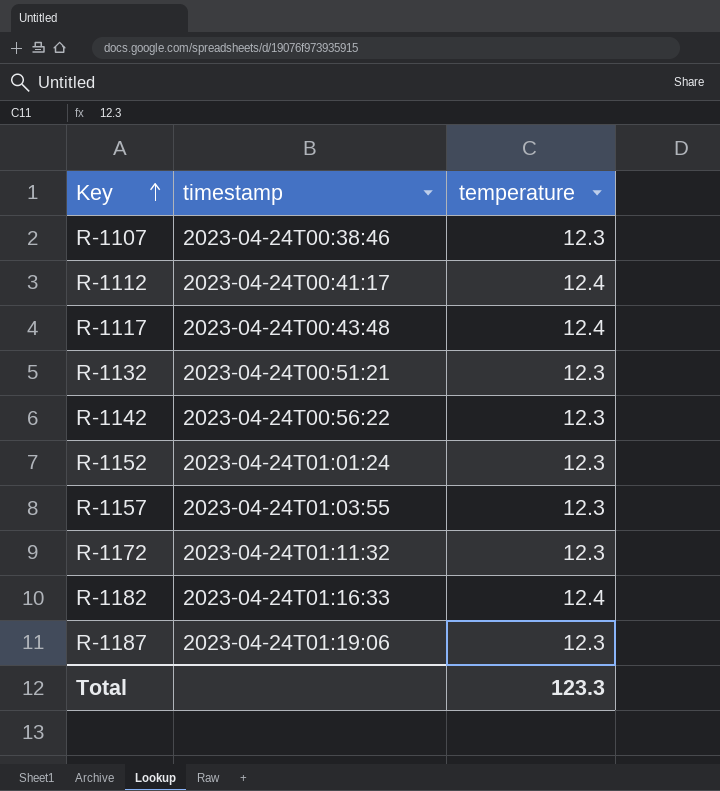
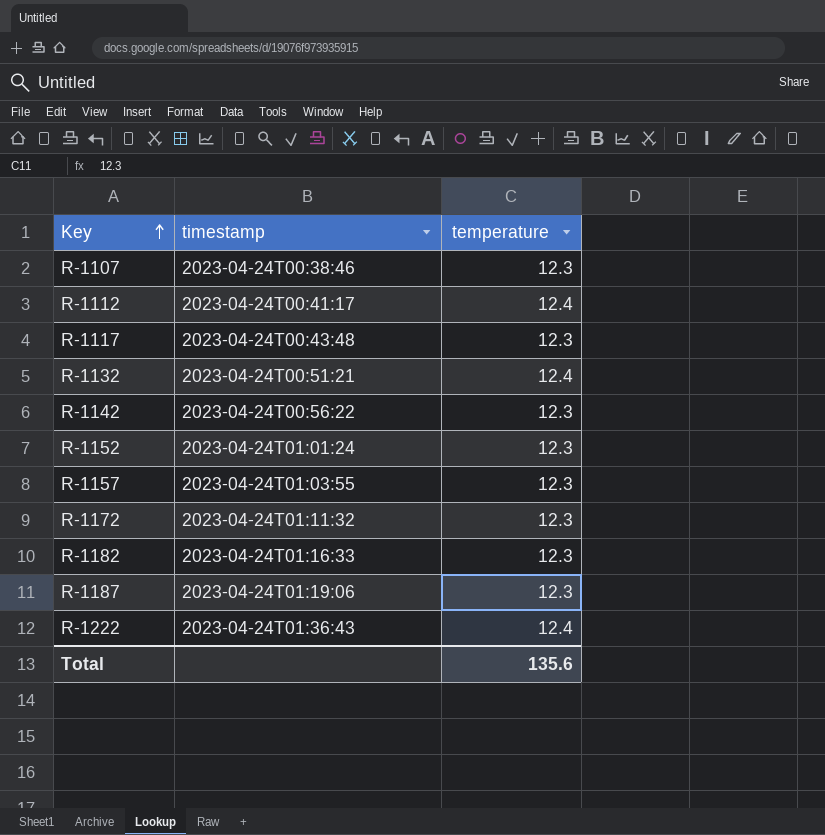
R-1117 | temperature: 12.4 -> 12.3
R-1132 | temperature: 12.3 -> 12.4
R-1182 | temperature: 12.4 -> 12.3
row R-1222: none -> 2023-04-24T01:36:43 | 12.4
Total | temperature: 123.3 -> 135.6

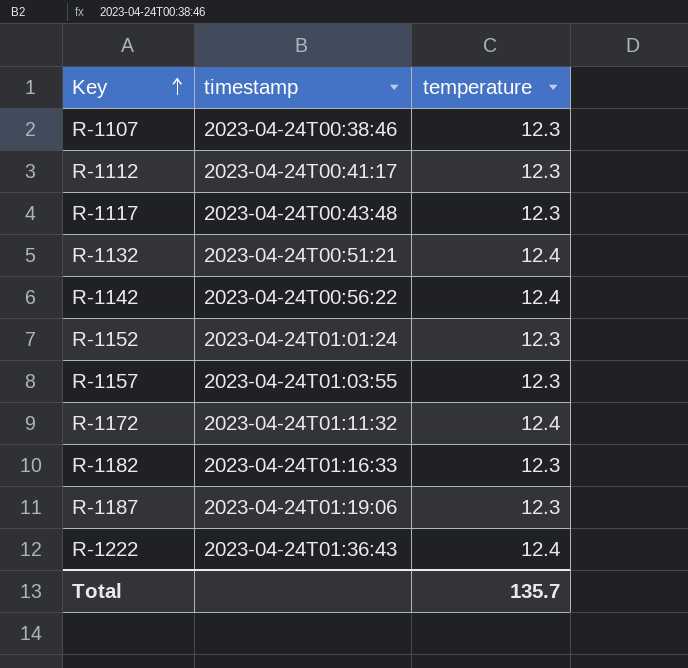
R-1112 | temperature: 12.4 -> 12.3
R-1142 | temperature: 12.3 -> 12.4
R-1172 | temperature: 12.3 -> 12.4
Total | temperature: 135.6 -> 135.7

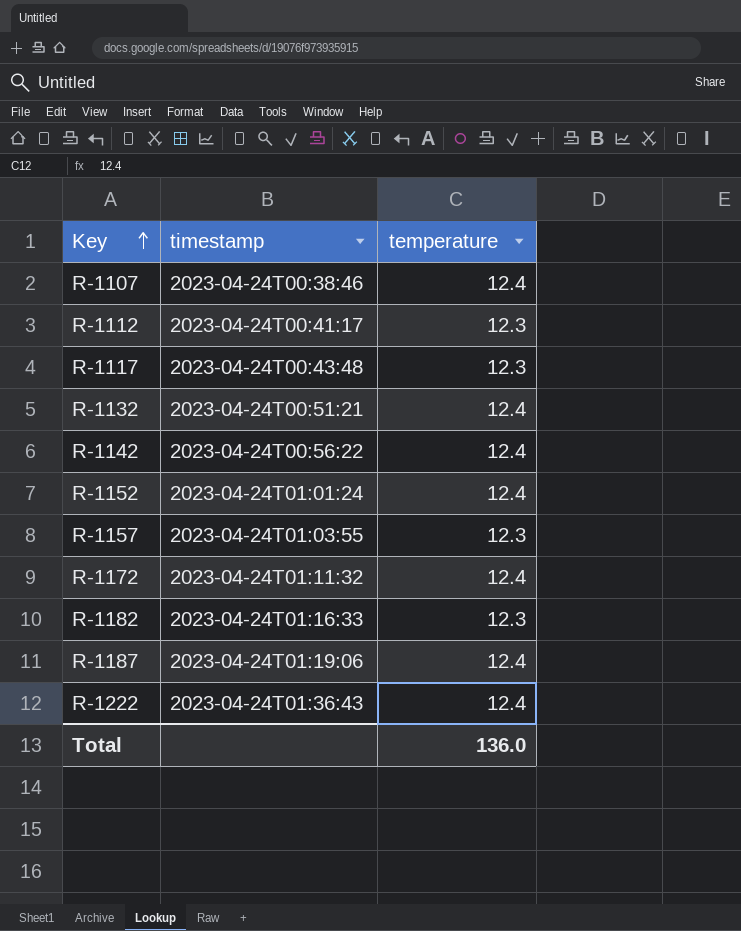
R-1107 | temperature: 12.3 -> 12.4
R-1152 | temperature: 12.3 -> 12.4
R-1187 | temperature: 12.3 -> 12.4
Total | temperature: 135.7 -> 136.0

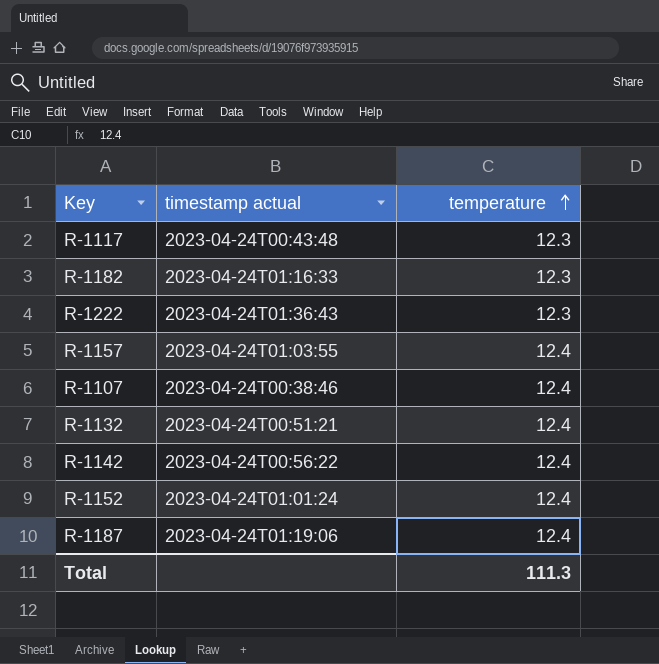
row order: Key ascending -> temperature ascending
column name: timestamp -> timestamp actual
row R-1112: 2023-04-24T00:41:17 | 12.3 -> none
row R-1172: 2023-04-24T01:11:32 | 12.4 -> none
R-1222 | temperature: 12.4 -> 12.3
R-1157 | temperature: 12.3 -> 12.4
Total | temperature: 136.0 -> 111.3

